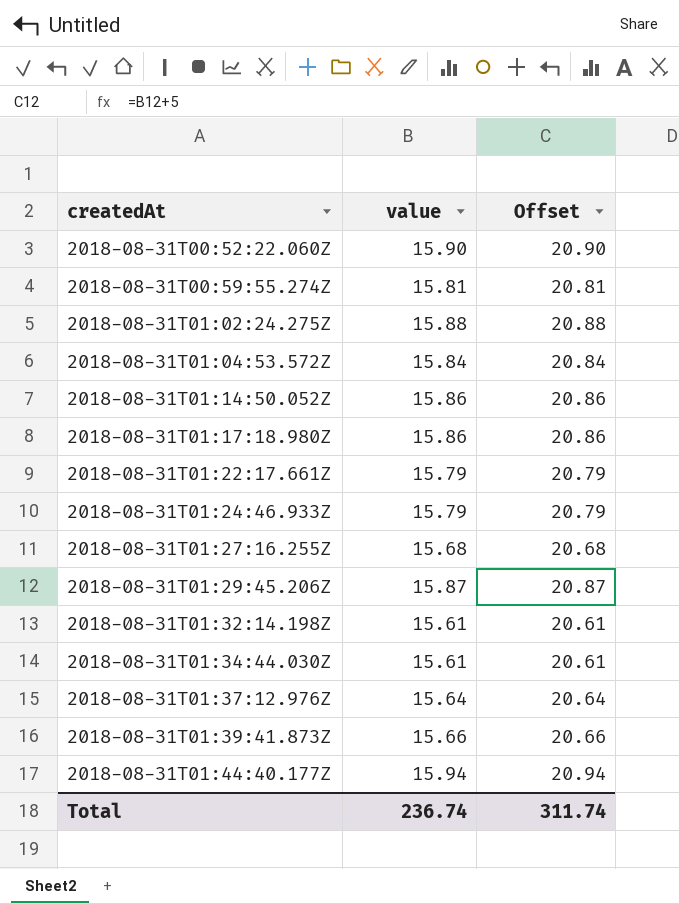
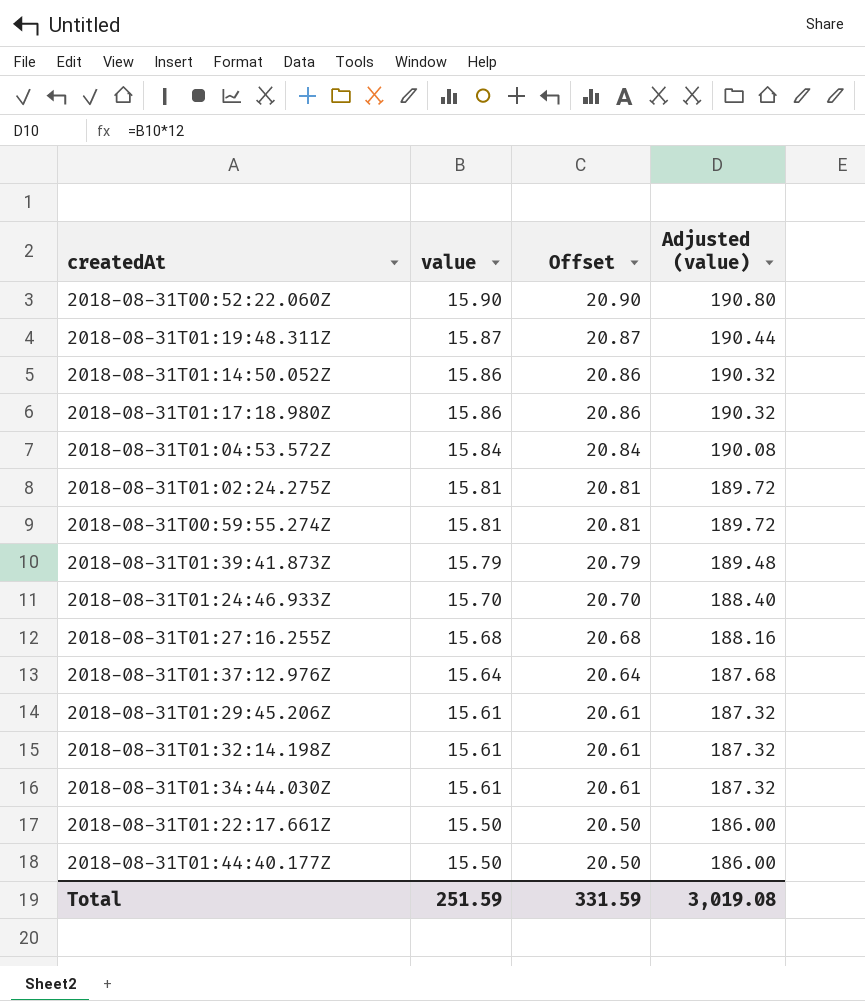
row order: createdAt ascending -> value descending
column Adjusted (value) | formula: none -> [value] * 12
row 2018-08-31T01:19:48.311Z: none -> 15.87 | 20.87 | 190.44
2018-08-31T01:02:24.275Z | value: 15.88 -> 15.81
2018-08-31T01:02:24.275Z | Offset: 20.88 -> 20.81
2018-08-31T01:39:41.873Z | value: 15.66 -> 15.79
2018-08-31T01:39:41.873Z | Offset: 20.66 -> 20.79
2018-08-31T01:24:46.933Z | value: 15.79 -> 15.70
2018-08-31T01:24:46.933Z | Offset: 20.79 -> 20.70
2018-08-31T01:29:45.206Z | value: 15.87 -> 15.61
2018-08-31T01:29:45.206Z | Offset: 20.87 -> 20.61
2018-08-31T01:22:17.661Z | value: 15.79 -> 15.50
2018-08-31T01:22:17.661Z | Offset: 20.79 -> 20.50
2018-08-31T01:44:40.177Z | value: 15.94 -> 15.50
2018-08-31T01:44:40.177Z | Offset: 20.94 -> 20.50
Total | value: 236.74 -> 251.59
Total | Offset: 311.74 -> 331.59

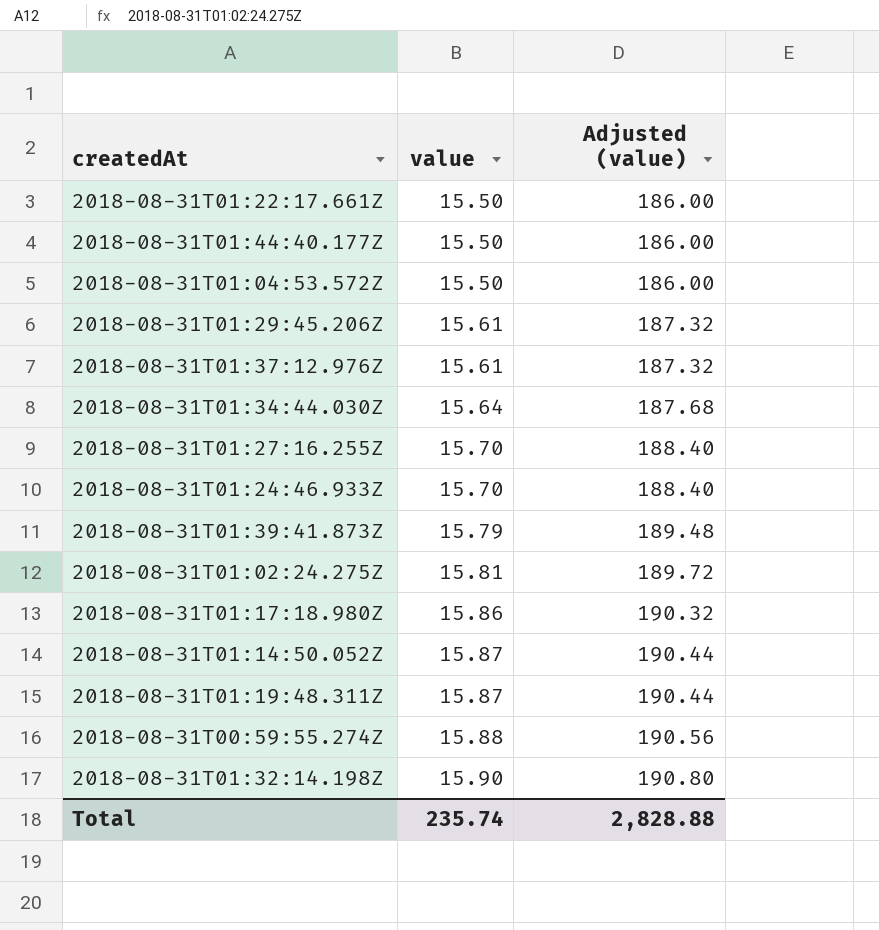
row order: value descending -> value ascending
column Offset | formula: [value] + 5 -> none
row 2018-08-31T00:52:22.060Z: 15.90 | 20.90 | 190.80 -> none
2018-08-31T01:04:53.572Z | value: 15.84 -> 15.50
2018-08-31T01:04:53.572Z | Adjusted (value): 190.08 -> 186.00
2018-08-31T01:37:12.976Z | value: 15.64 -> 15.61
2018-08-31T01:37:12.976Z | Adjusted (value): 187.68 -> 187.32
2018-08-31T01:34:44.030Z | value: 15.61 -> 15.64
2018-08-31T01:34:44.030Z | Adjusted (value): 187.32 -> 187.68
2018-08-31T01:27:16.255Z | value: 15.68 -> 15.70
2018-08-31T01:27:16.255Z | Adjusted (value): 188.16 -> 188.40
2018-08-31T01:14:50.052Z | value: 15.86 -> 15.87
2018-08-31T01:14:50.052Z | Adjusted (value): 190.32 -> 190.44
2018-08-31T00:59:55.274Z | value: 15.81 -> 15.88
2018-08-31T00:59:55.274Z | Adjusted (value): 189.72 -> 190.56
2018-08-31T01:32:14.198Z | value: 15.61 -> 15.90
2018-08-31T01:32:14.198Z | Adjusted (value): 187.32 -> 190.80
Total | value: 251.59 -> 235.74
Total | Adjusted (value): 3,019.08 -> 2,828.88

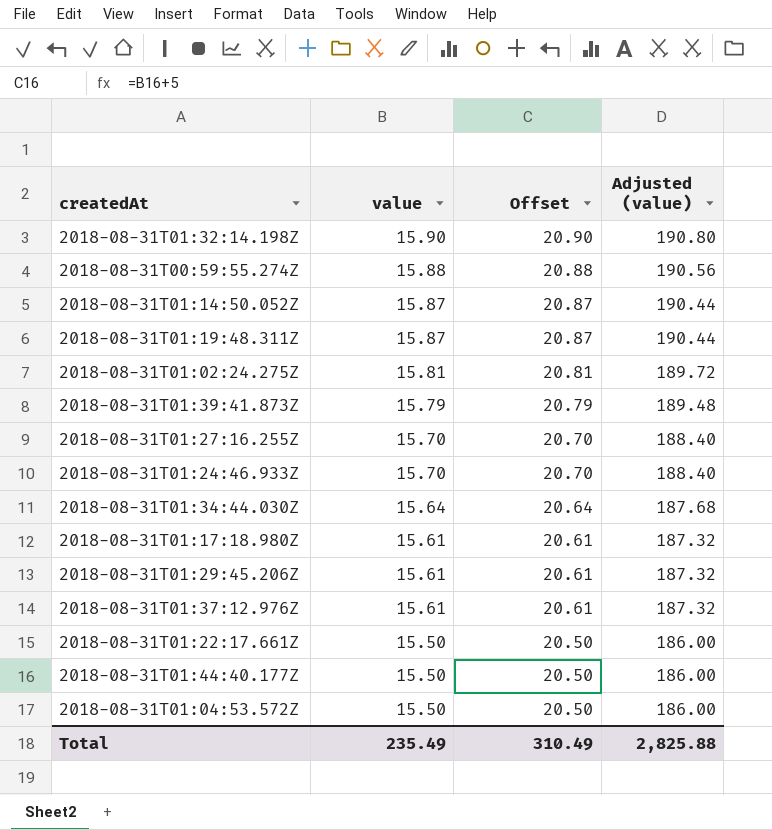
row order: value ascending -> value descending
column Offset | formula: none -> [value] + 5
2018-08-31T01:17:18.980Z | value: 15.86 -> 15.61
2018-08-31T01:17:18.980Z | Adjusted (value): 190.32 -> 187.32
Total | value: 235.74 -> 235.49
Total | Adjusted (value): 2,828.88 -> 2,825.88

